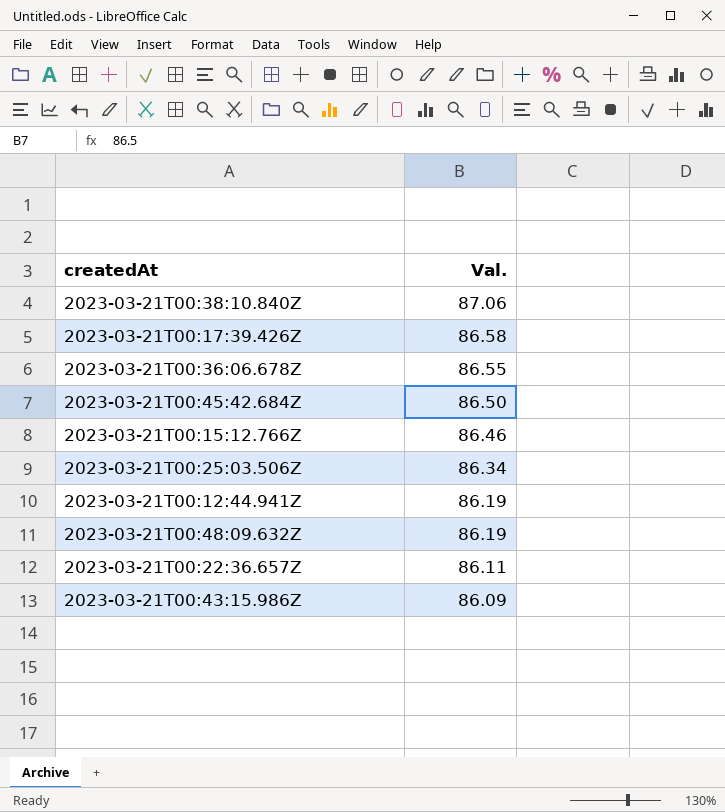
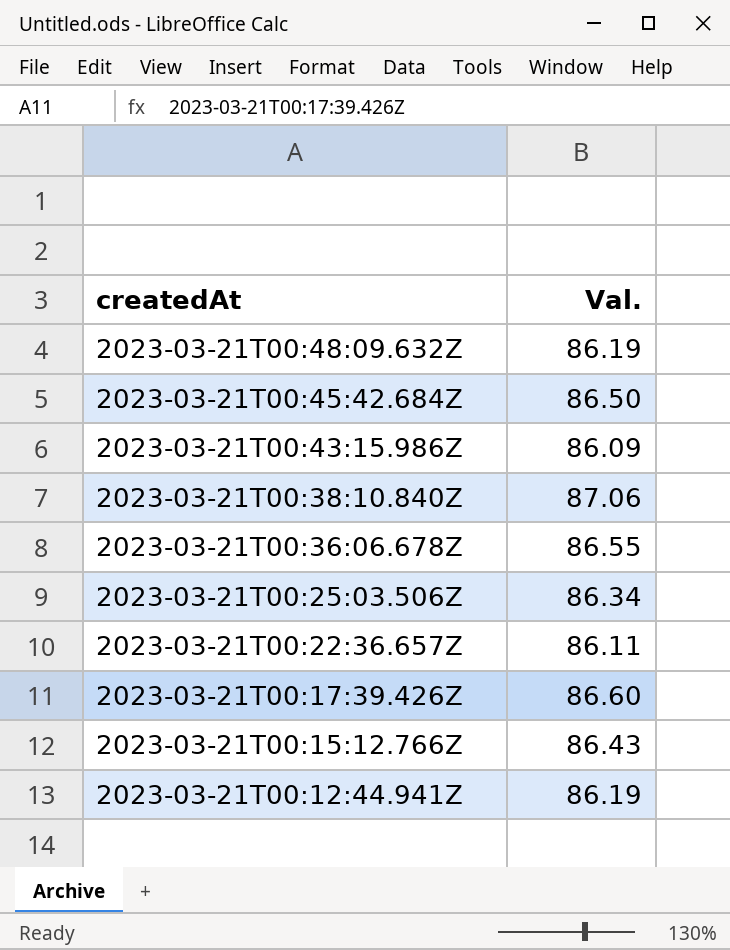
row order: Val. descending -> createdAt descending
2023-03-21T00:17:39.426Z | Val.: 86.58 -> 86.60
2023-03-21T00:15:12.766Z | Val.: 86.46 -> 86.43

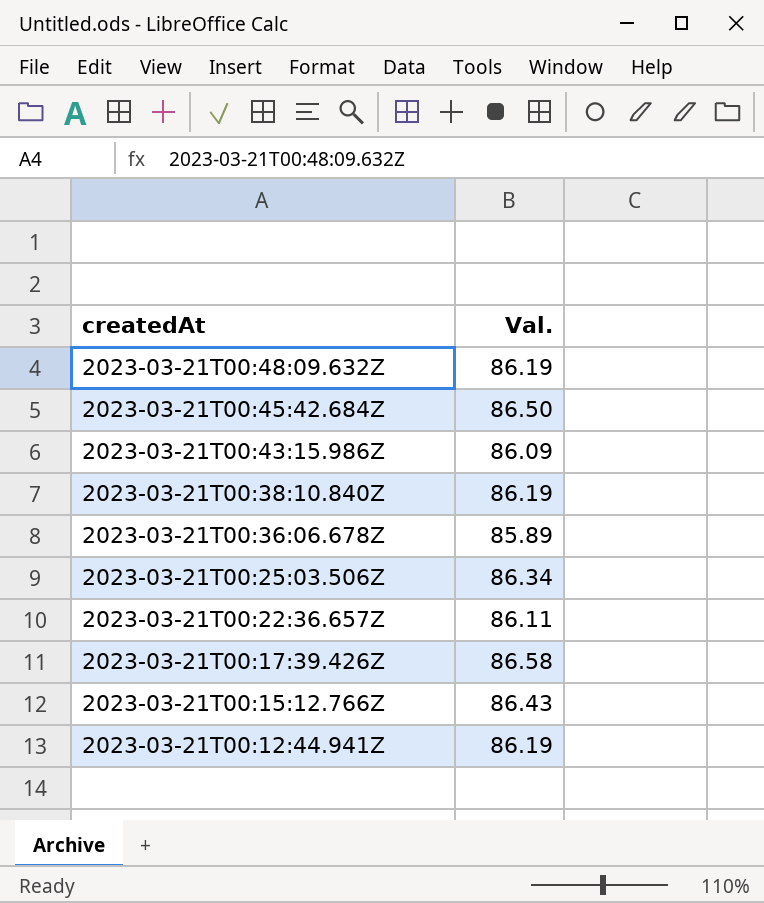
2023-03-21T00:38:10.840Z | Val.: 87.06 -> 86.19
2023-03-21T00:36:06.678Z | Val.: 86.55 -> 85.89
2023-03-21T00:17:39.426Z | Val.: 86.60 -> 86.58

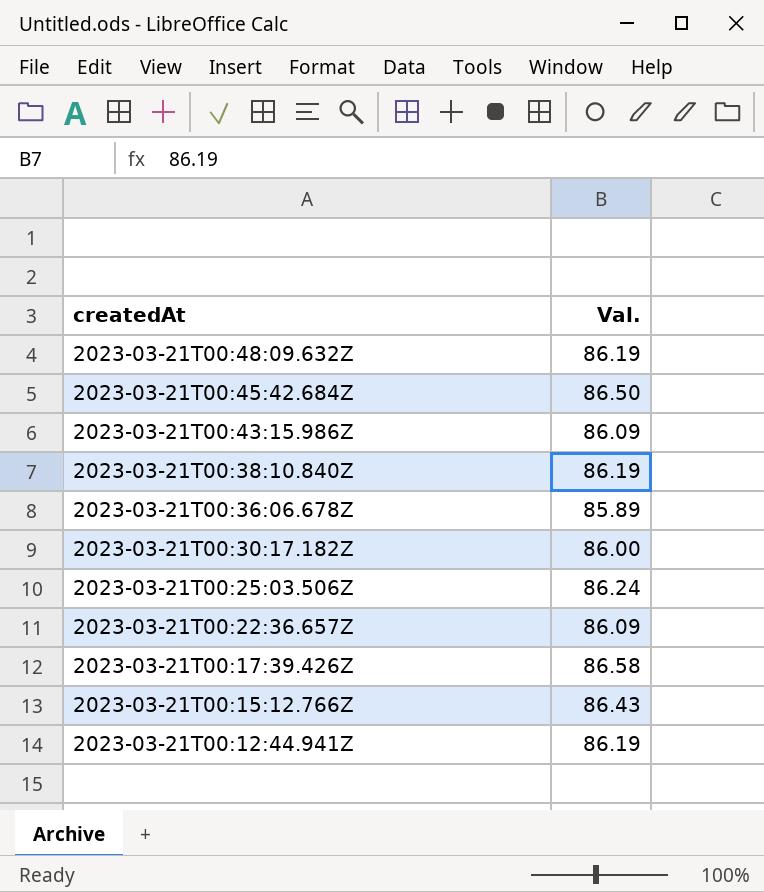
row 2023-03-21T00:30:17.182Z: none -> 86.00
2023-03-21T00:25:03.506Z | Val.: 86.34 -> 86.24
2023-03-21T00:22:36.657Z | Val.: 86.11 -> 86.09

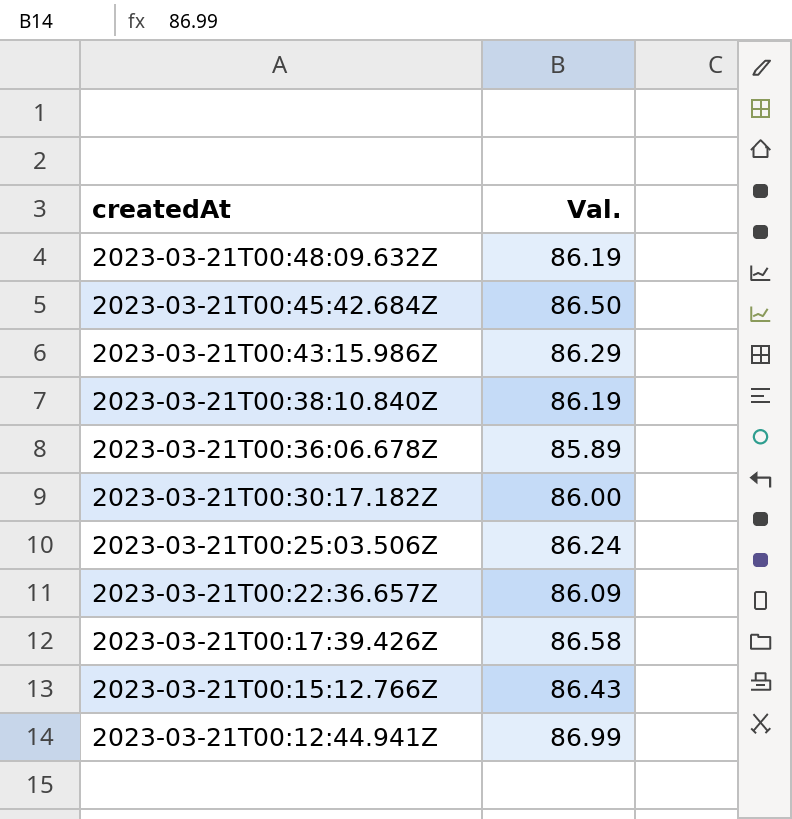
2023-03-21T00:43:15.986Z | Val.: 86.09 -> 86.29
2023-03-21T00:12:44.941Z | Val.: 86.19 -> 86.99

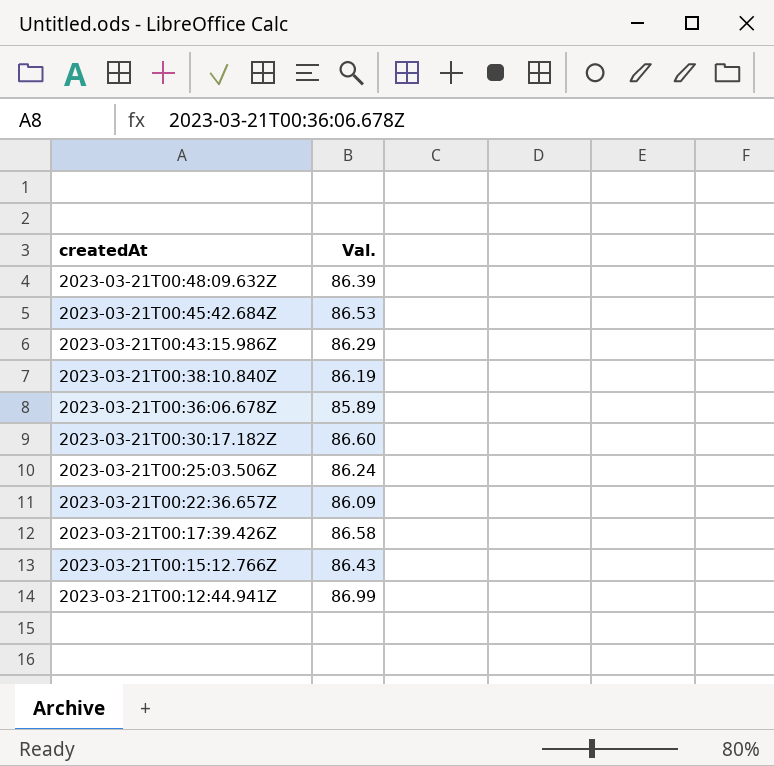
2023-03-21T00:48:09.632Z | Val.: 86.19 -> 86.39
2023-03-21T00:45:42.684Z | Val.: 86.50 -> 86.53
2023-03-21T00:30:17.182Z | Val.: 86.00 -> 86.60

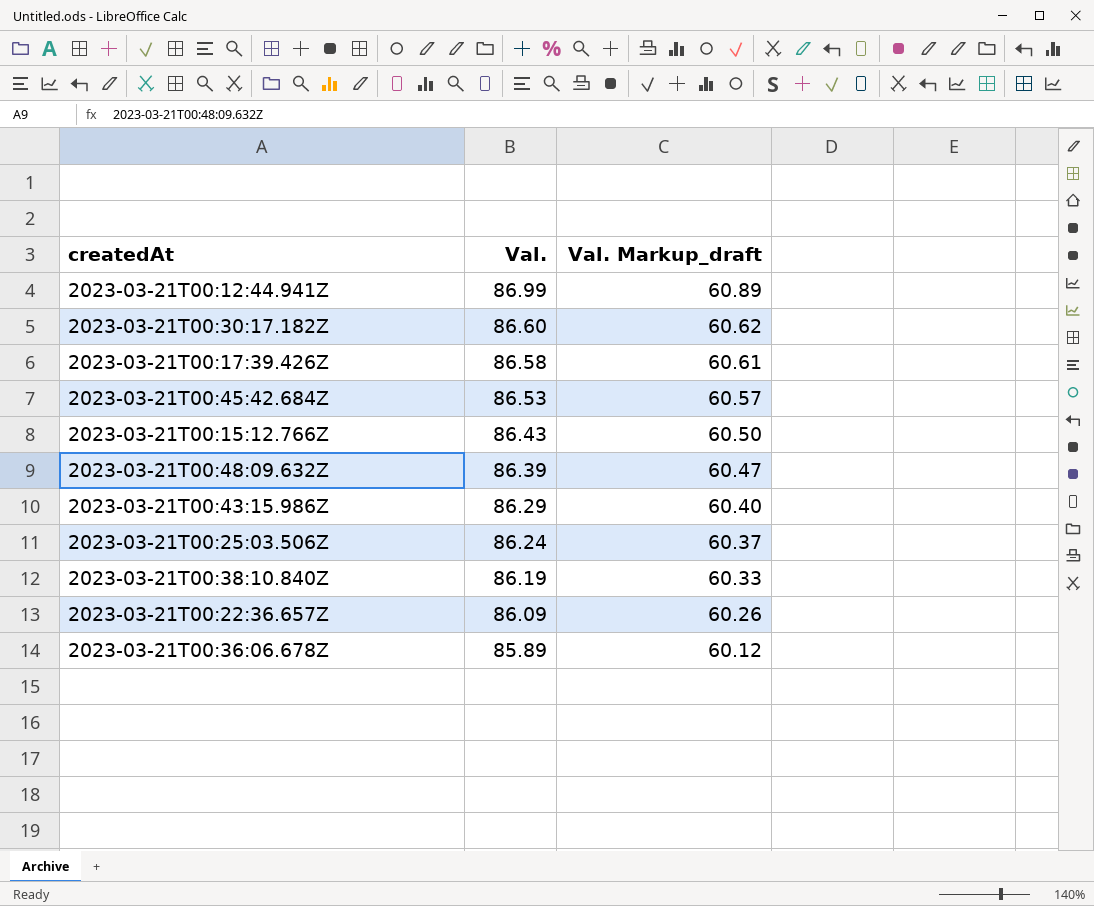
row order: createdAt descending -> Val. descending
column Val. Markup_draft | formula: none -> [Val.] * 0.7

